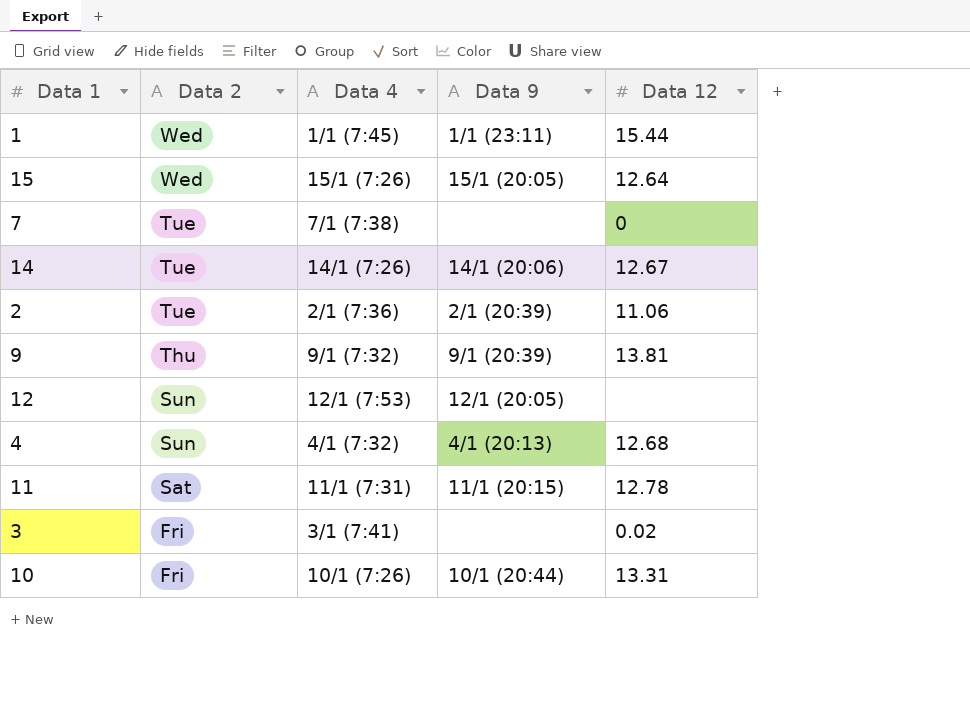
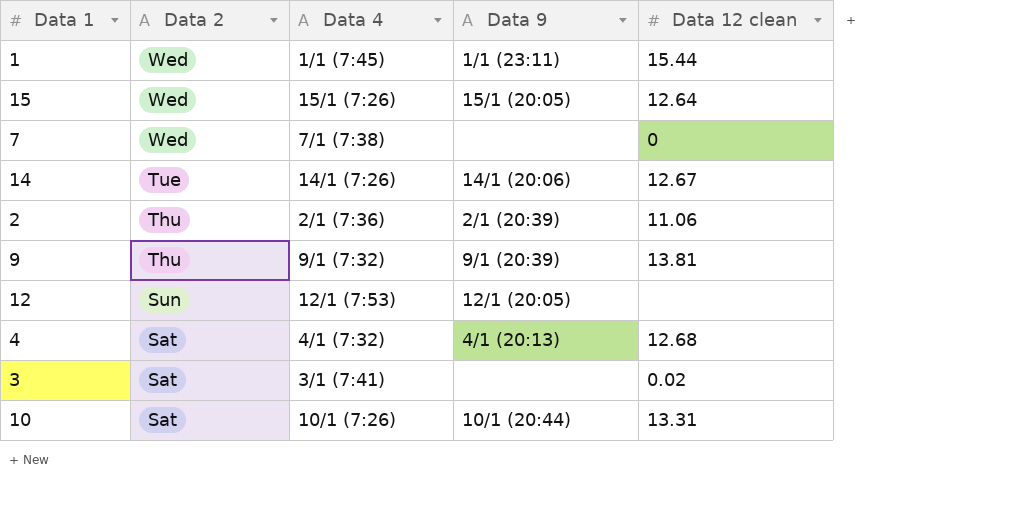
column name: Data 12 -> Data 12 clean
row 11: Sat | 11/1 (7:31) | 11/1 (20:15) | 12.78 -> none
7 | Data 2: Tue -> Wed
2 | Data 2: Tue -> Thu
4 | Data 2: Sun -> Sat
3 | Data 2: Fri -> Sat
10 | Data 2: Fri -> Sat

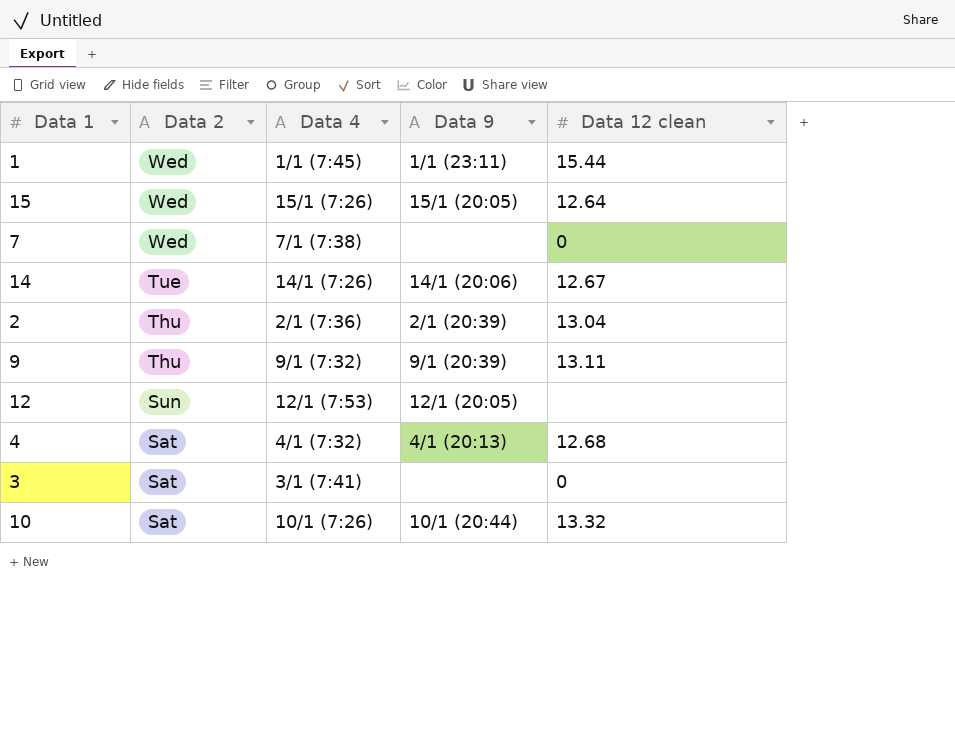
2 | Data 12 clean: 11.06 -> 13.04
9 | Data 12 clean: 13.81 -> 13.11
3 | Data 12 clean: 0.02 -> 0
10 | Data 12 clean: 13.31 -> 13.32

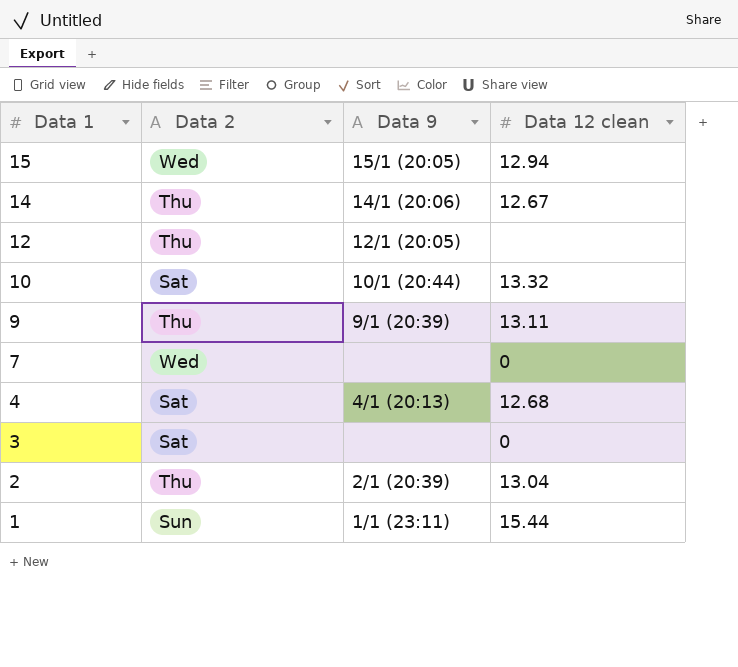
row order: Data 2 descending -> Data 1 descending
column Data 4 | position: 3 -> none
15 | Data 12 clean: 12.64 -> 12.94
14 | Data 2: Tue -> Thu
12 | Data 2: Sun -> Thu
1 | Data 2: Wed -> Sun

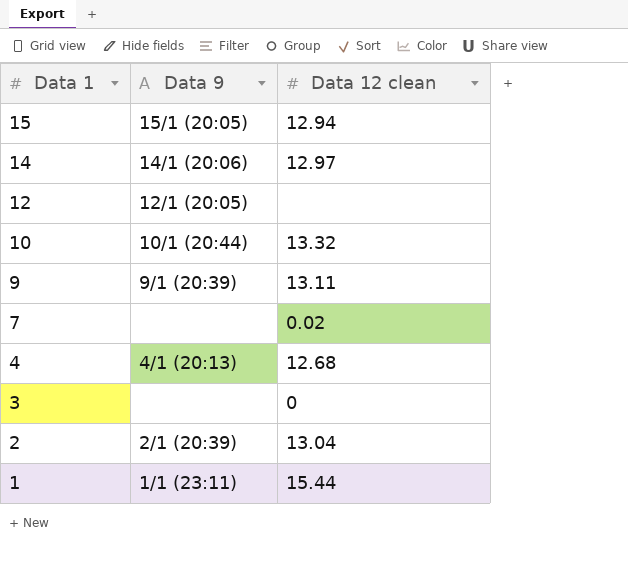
column Data 2 | position: 2 -> none
14 | Data 12 clean: 12.67 -> 12.97
7 | Data 12 clean: 0 -> 0.02

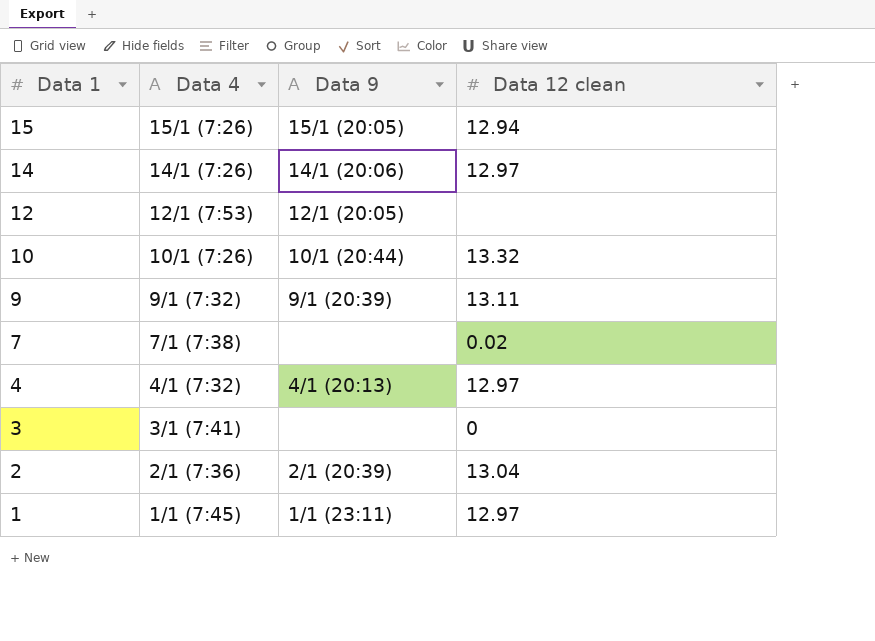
column Data 4 | position: none -> 2
4 | Data 12 clean: 12.68 -> 12.97
1 | Data 12 clean: 15.44 -> 12.97

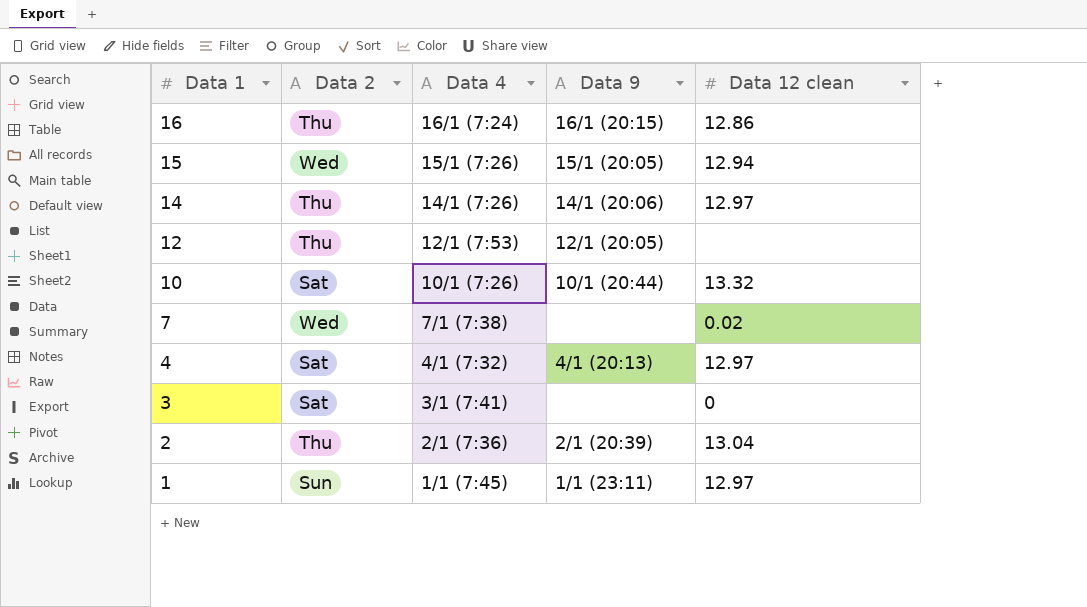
column Data 2 | position: none -> 2
row 9: 9/1 (7:32) | 9/1 (20:39) | 13.11 -> none
row 16: none -> Thu | 16/1 (7:24) | 16/1 (20:15) | 12.86

